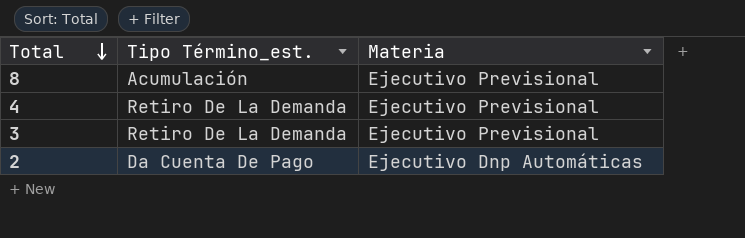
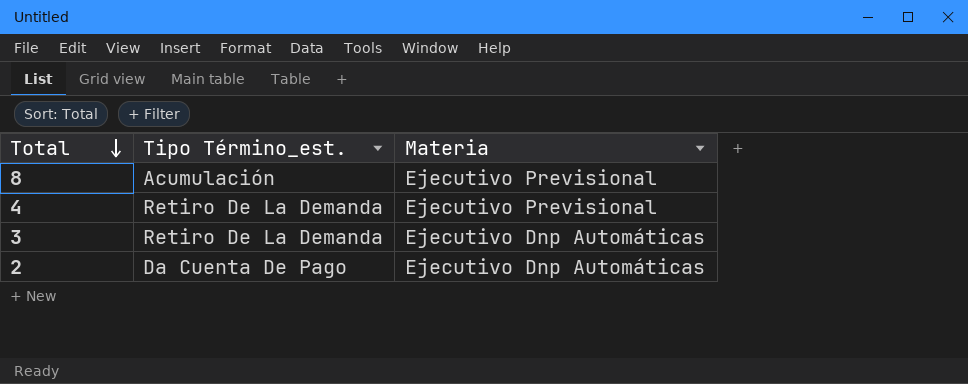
3 | Materia: Ejecutivo Previsional -> Ejecutivo Dnp Automáticas

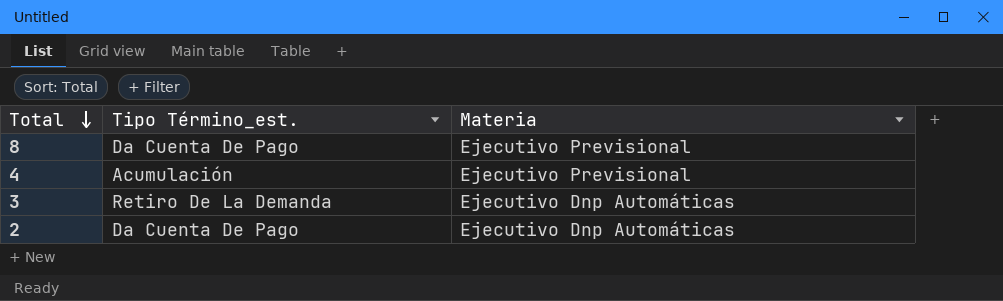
8 | Tipo Término_est.: Acumulación -> Da Cuenta De Pago
4 | Tipo Término_est.: Retiro De La Demanda -> Acumulación

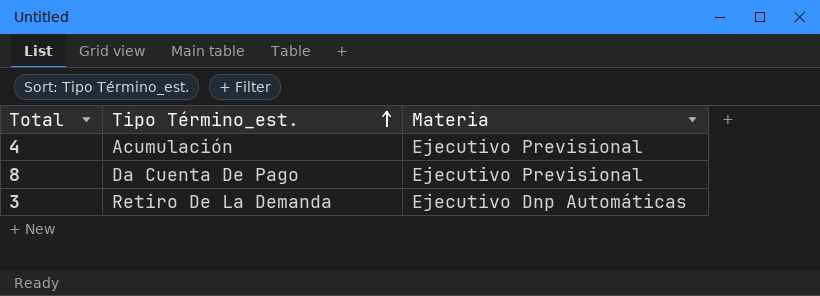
row order: Total descending -> Tipo Término_est. ascending
row 2: Da Cuenta De Pago | Ejecutivo Dnp Automáticas -> none

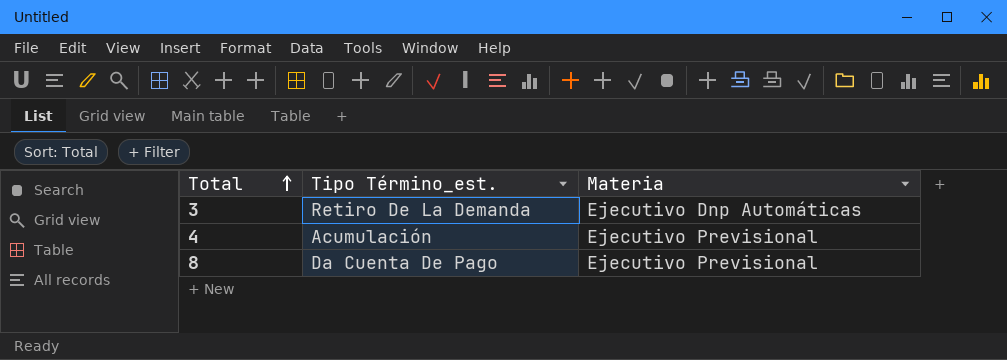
row order: Tipo Término_est. ascending -> Total ascending

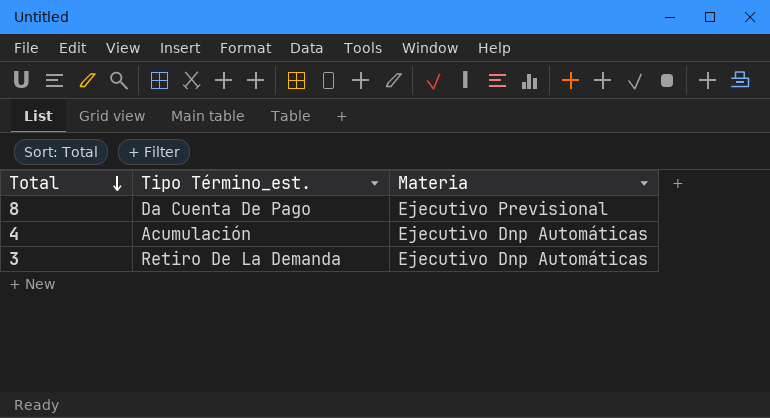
row order: Total ascending -> Total descending
4 | Materia: Ejecutivo Previsional -> Ejecutivo Dnp Automáticas

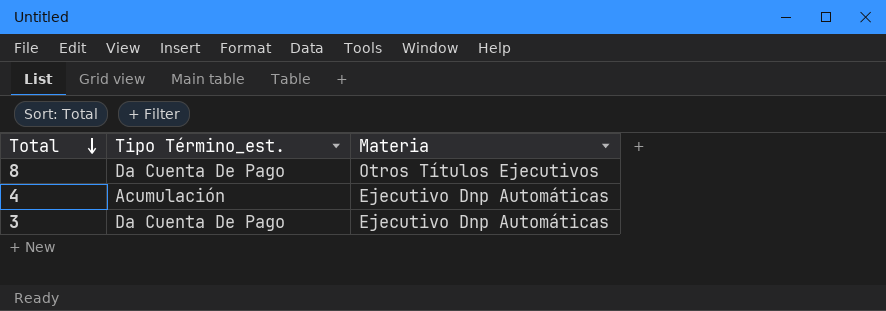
8 | Materia: Ejecutivo Previsional -> Otros Títulos Ejecutivos
3 | Tipo Término_est.: Retiro De La Demanda -> Da Cuenta De Pago

